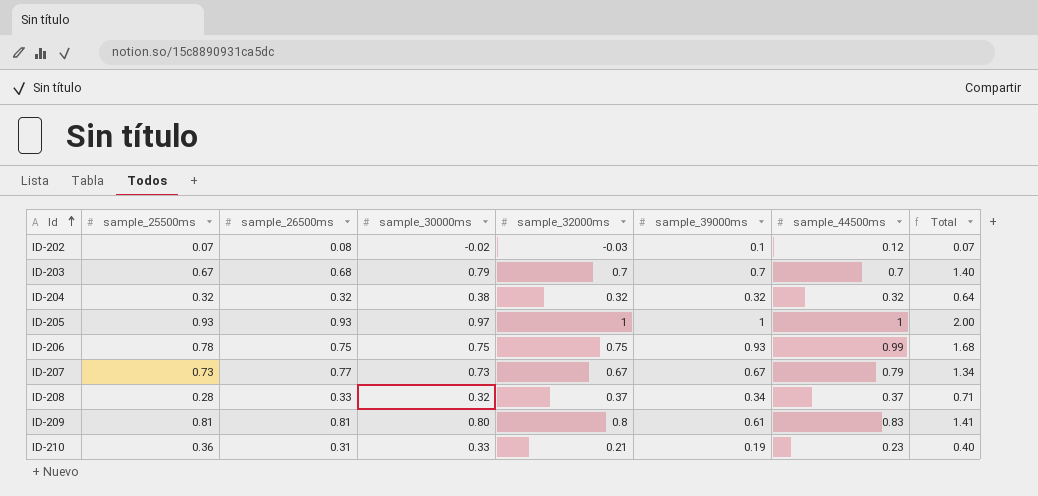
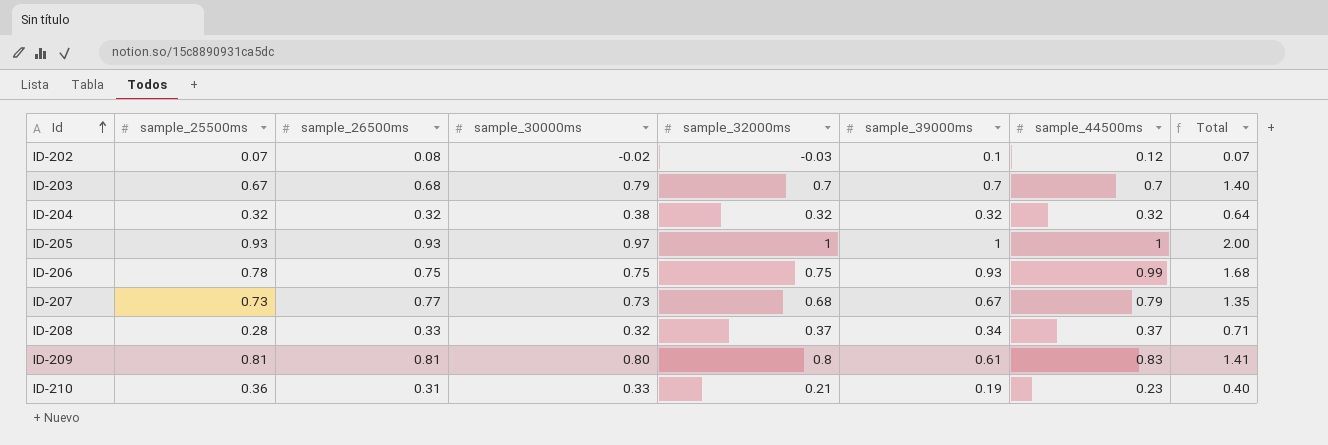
ID-207 | sample_32000ms: 0.67 -> 0.68
ID-207 | Total: 1.34 -> 1.35

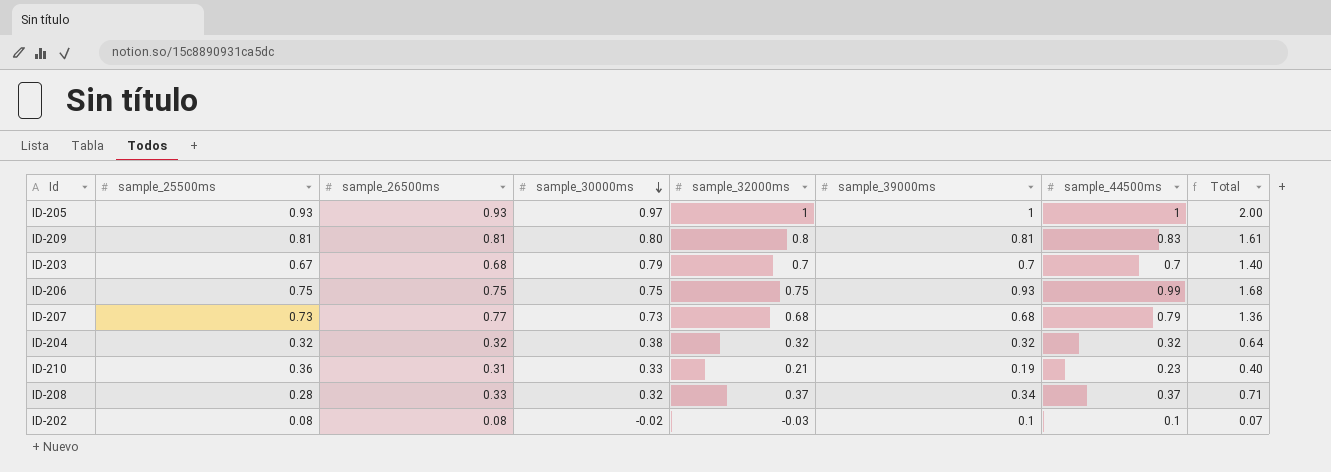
row order: Id ascending -> sample_30000ms descending
ID-209 | sample_39000ms: 0.61 -> 0.81
ID-209 | Total: 1.41 -> 1.61
ID-206 | sample_25500ms: 0.78 -> 0.75
ID-207 | sample_39000ms: 0.67 -> 0.68
ID-207 | Total: 1.35 -> 1.36
ID-202 | sample_25500ms: 0.07 -> 0.08
ID-202 | sample_44500ms: 0.12 -> 0.1

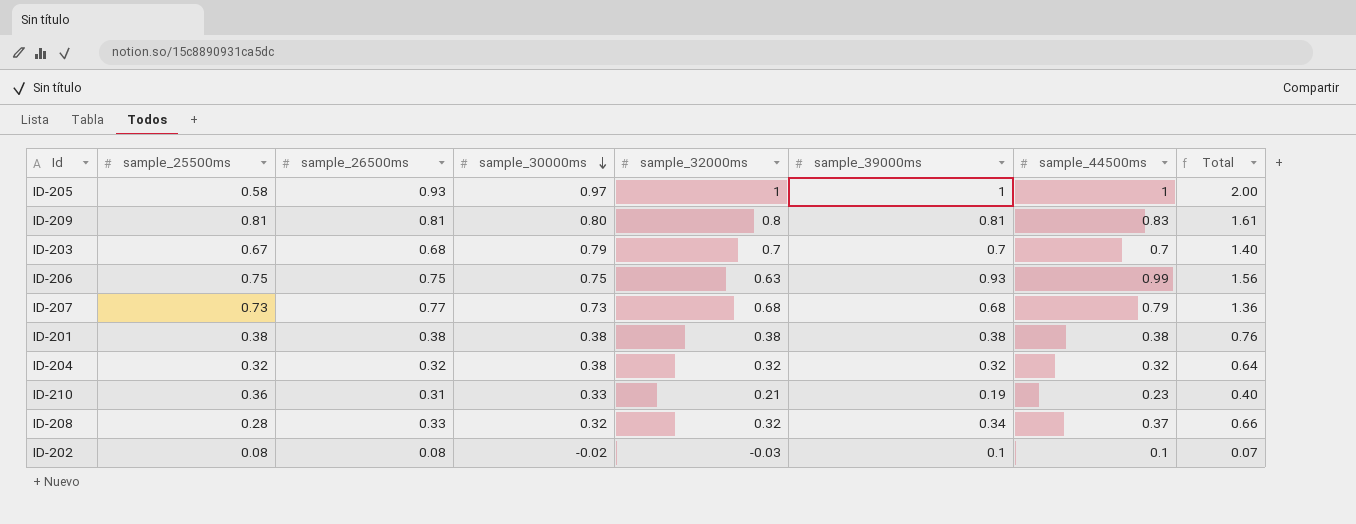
ID-205 | sample_25500ms: 0.93 -> 0.58
ID-206 | sample_32000ms: 0.75 -> 0.63
ID-206 | Total: 1.68 -> 1.56
row ID-201: none -> 0.38 | 0.38 | 0.38 | 0.38 | 0.38 | 0.38 | 0.76
ID-208 | sample_32000ms: 0.37 -> 0.32
ID-208 | Total: 0.71 -> 0.66

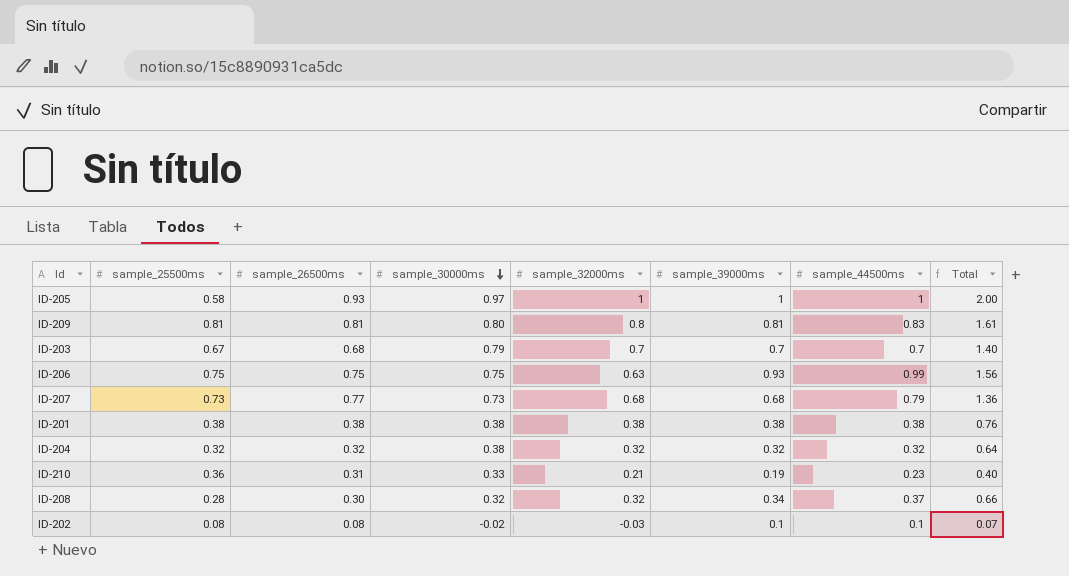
ID-208 | sample_26500ms: 0.33 -> 0.30

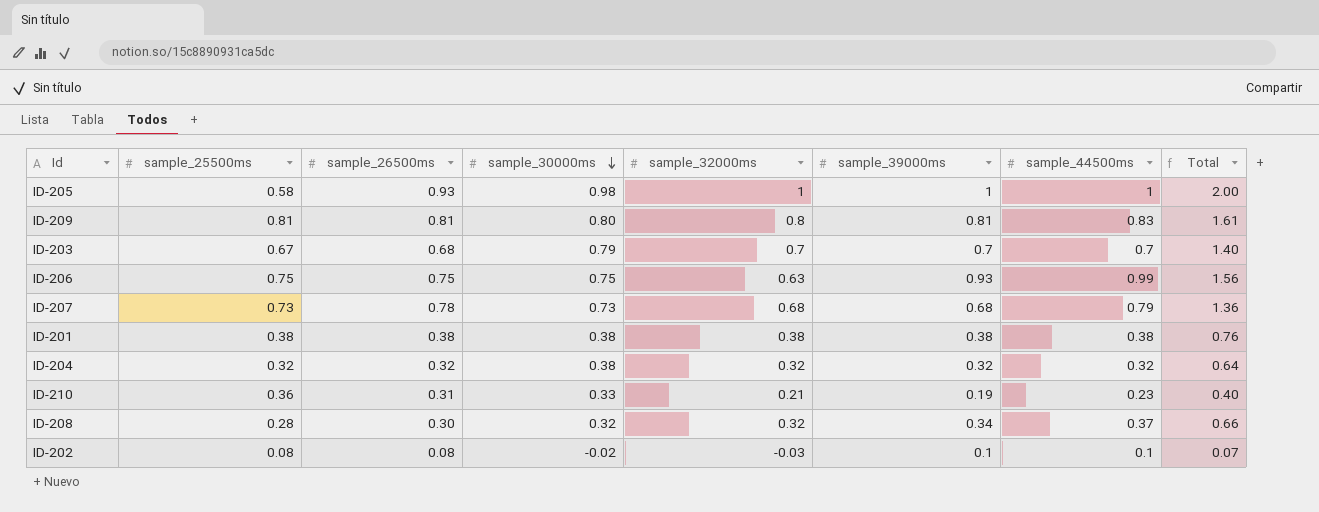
ID-205 | sample_30000ms: 0.97 -> 0.98
ID-207 | sample_26500ms: 0.77 -> 0.78

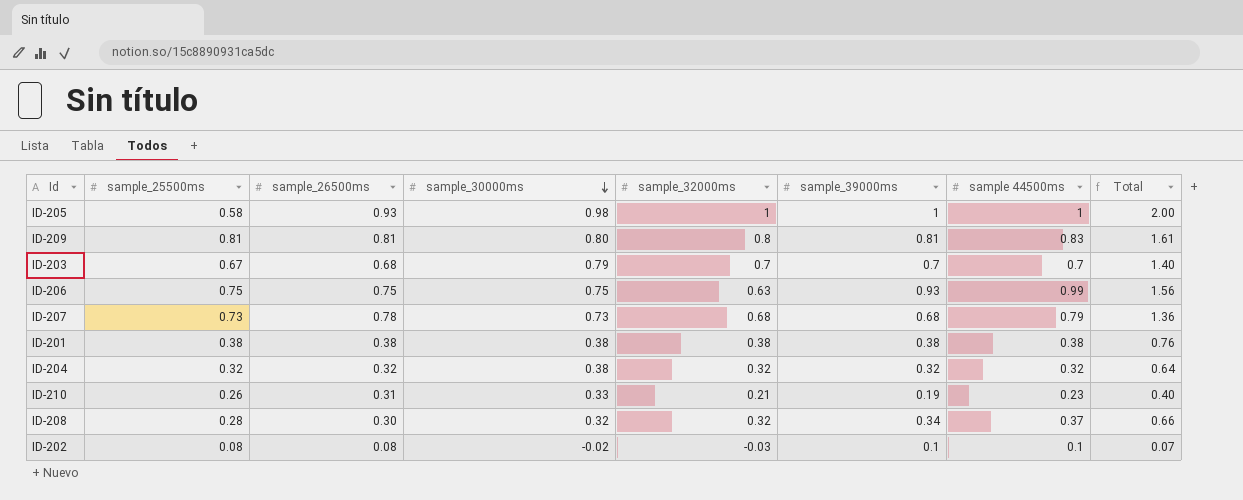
column name: sample_44500ms -> sample 44500ms
ID-210 | sample_25500ms: 0.36 -> 0.26

